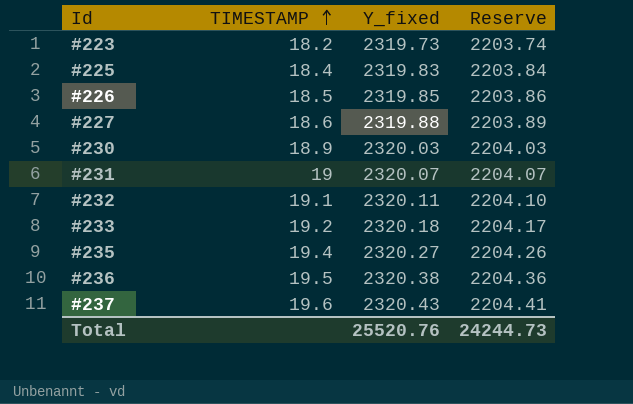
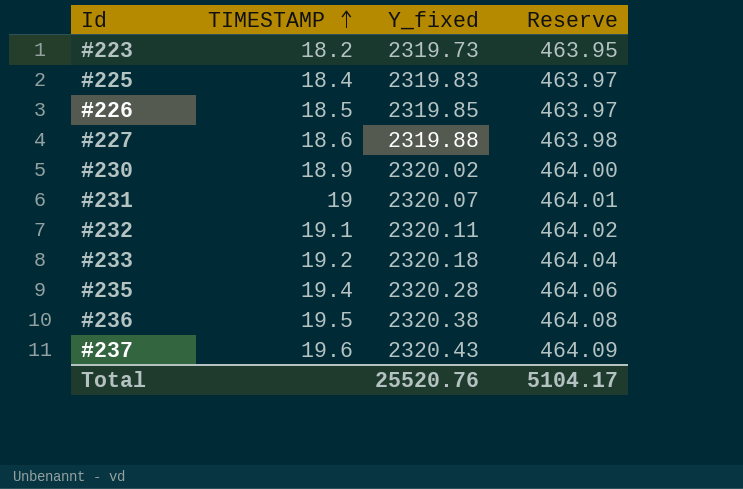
column Reserve | formula: [Y_fixed] * 0.95 -> [Y_fixed] * 0.2
#230 | Y_fixed: 2320.03 -> 2320.02
#235 | Y_fixed: 2320.27 -> 2320.28
Total | Reserve: 24244.73 -> 5104.17

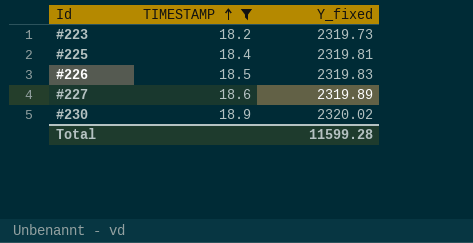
filter: none -> TIMESTAMP <= 18.9
column Reserve | formula: [Y_fixed] * 0.2 -> none
#225 | Y_fixed: 2319.83 -> 2319.81
#226 | Y_fixed: 2319.85 -> 2319.83
#227 | Y_fixed: 2319.88 -> 2319.89
Total | Y_fixed: 25520.76 -> 11599.28

